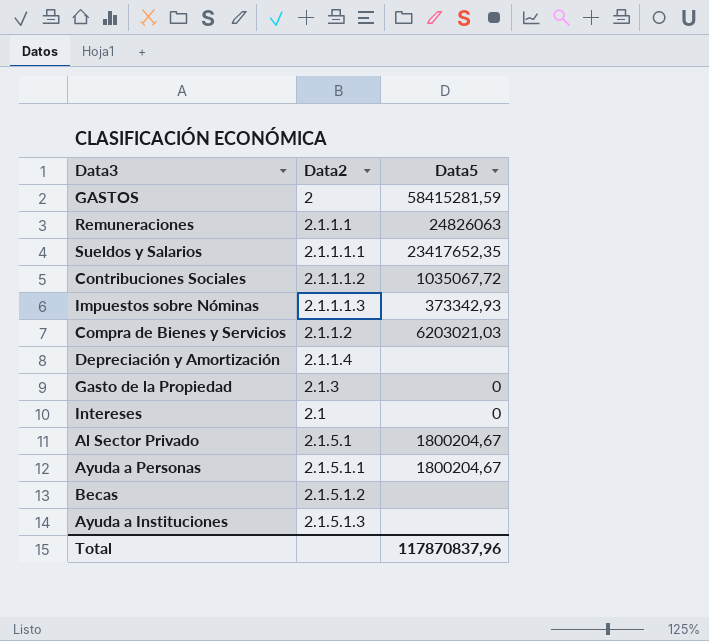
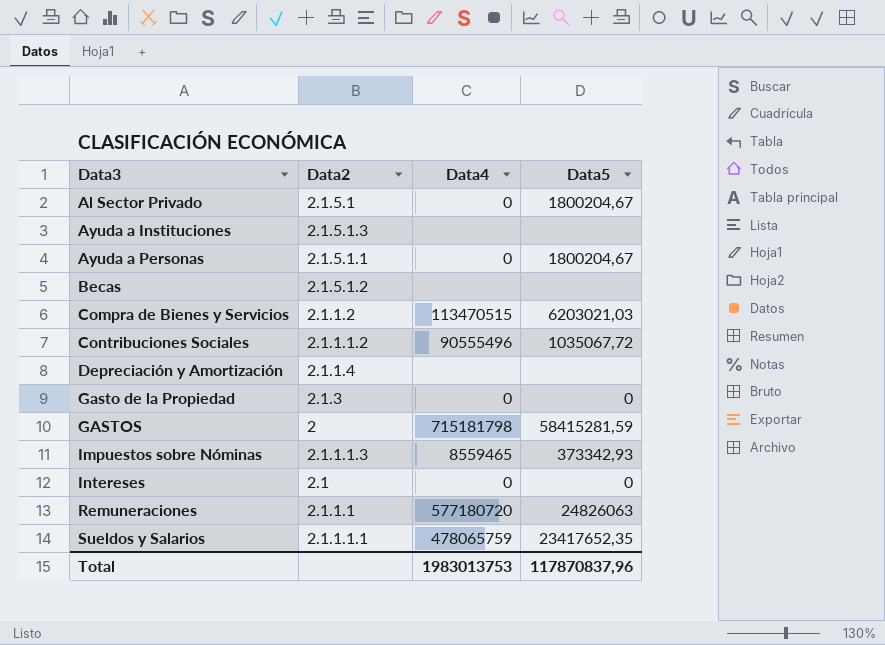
row order: none -> Data3 ascending
column Data4 | position: none -> 3

